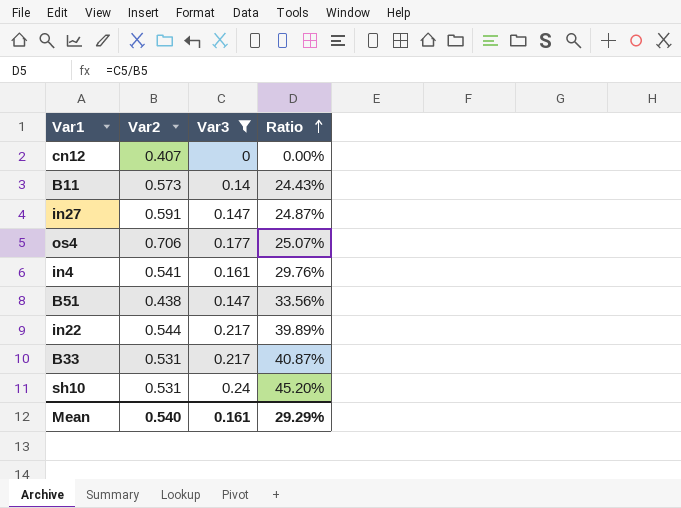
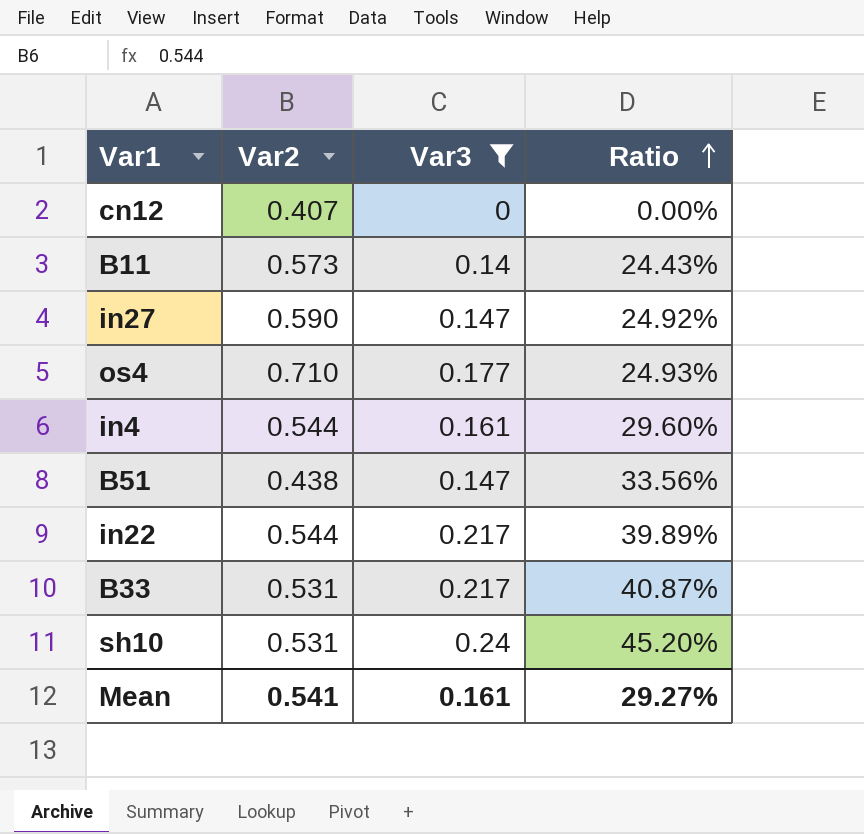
in27 | Var2: 0.591 -> 0.590
in27 | Ratio: 24.87% -> 24.92%
os4 | Var2: 0.706 -> 0.710
os4 | Ratio: 25.07% -> 24.93%
in4 | Var2: 0.541 -> 0.544
in4 | Ratio: 29.76% -> 29.60%
Mean | Var2: 0.540 -> 0.541
Mean | Ratio: 29.29% -> 29.27%

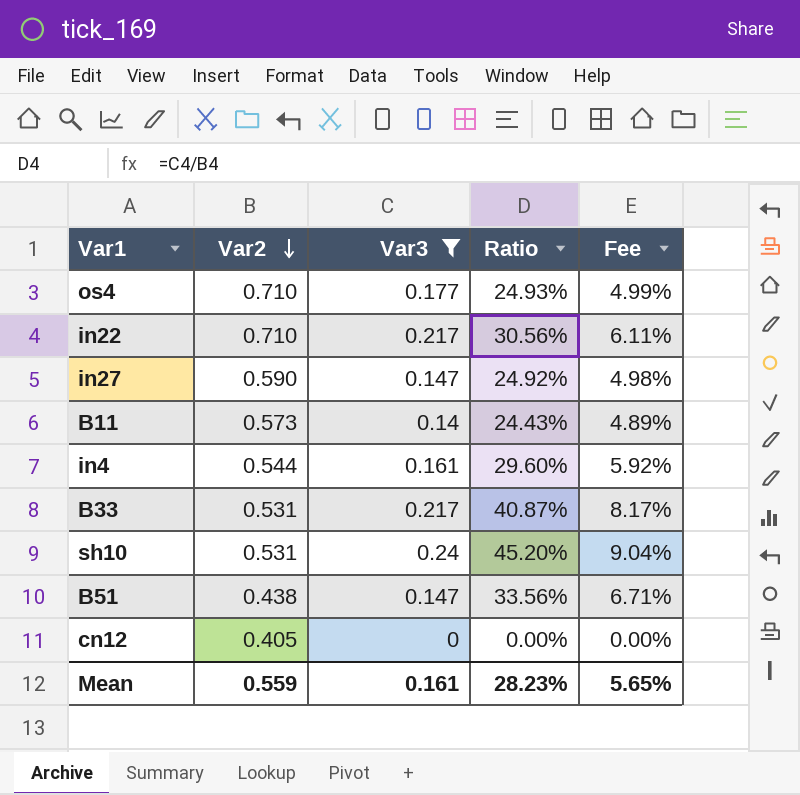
row order: Ratio ascending -> Var2 descending
column Fee | formula: none -> [Ratio] * 0.2
in22 | Var2: 0.544 -> 0.710
in22 | Ratio: 39.89% -> 30.56%
cn12 | Var2: 0.407 -> 0.405
Mean | Var2: 0.541 -> 0.559
Mean | Ratio: 29.27% -> 28.23%

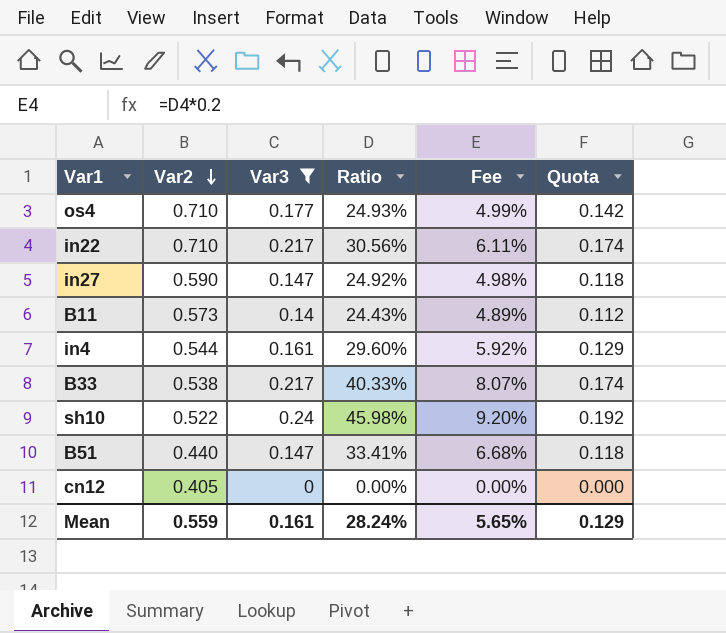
column Quota | formula: none -> [Var3] * 0.8
B33 | Var2: 0.531 -> 0.538
B33 | Ratio: 40.87% -> 40.33%
B33 | Fee: 8.17% -> 8.07%
sh10 | Var2: 0.531 -> 0.522
sh10 | Ratio: 45.20% -> 45.98%
sh10 | Fee: 9.04% -> 9.20%
B51 | Var2: 0.438 -> 0.440
B51 | Ratio: 33.56% -> 33.41%
B51 | Fee: 6.71% -> 6.68%
Mean | Ratio: 28.23% -> 28.24%

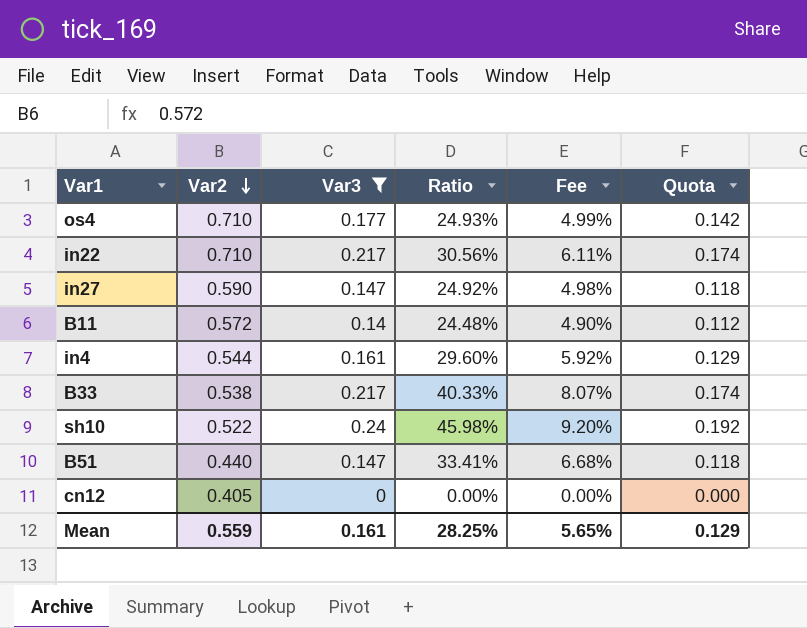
B11 | Var2: 0.573 -> 0.572
B11 | Ratio: 24.43% -> 24.48%
B11 | Fee: 4.89% -> 4.90%
Mean | Ratio: 28.24% -> 28.25%

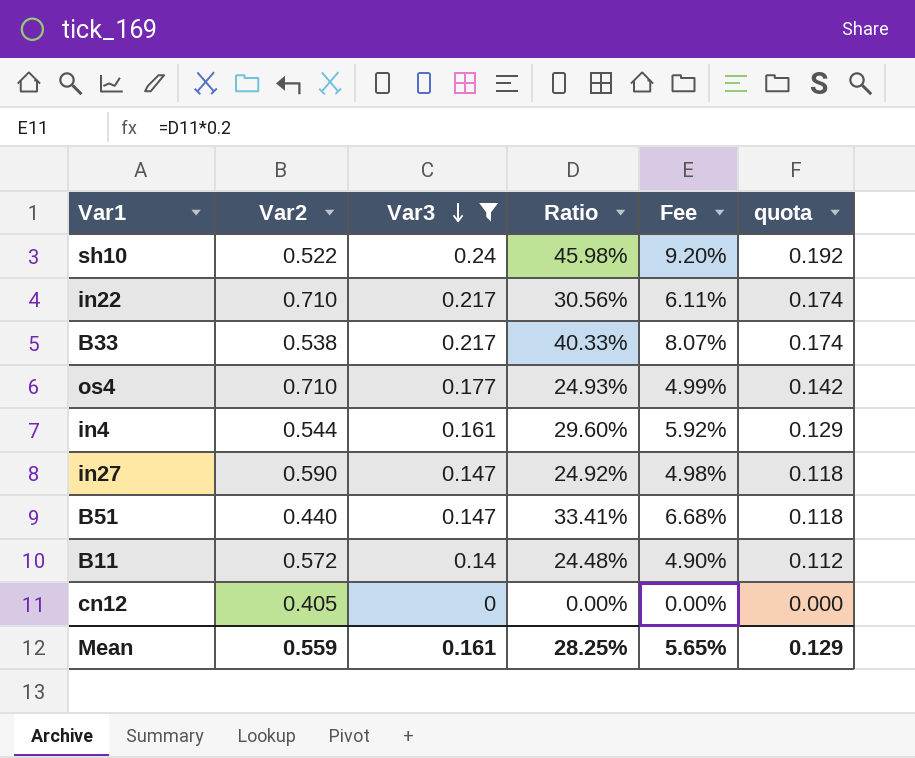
row order: Var2 descending -> Var3 descending
column name: Quota -> quota

